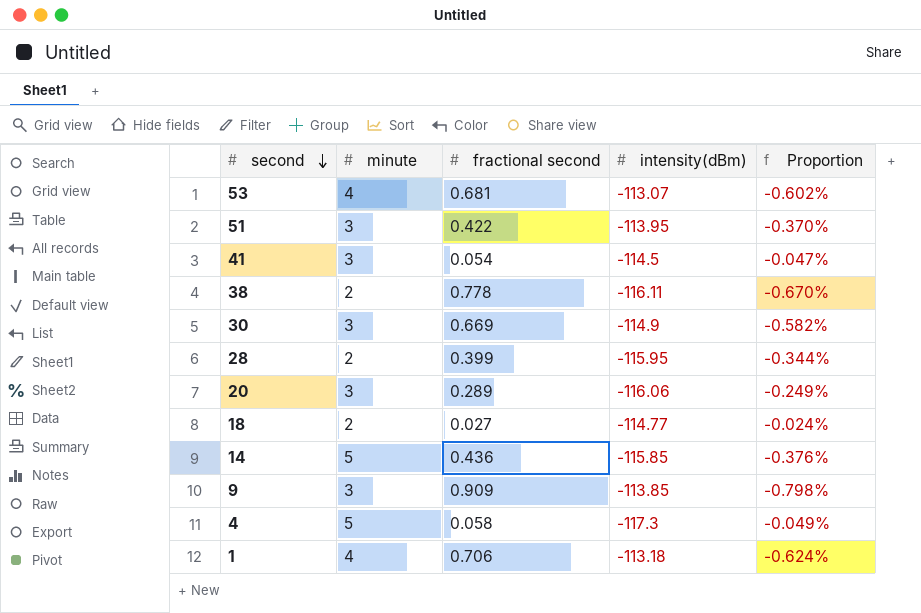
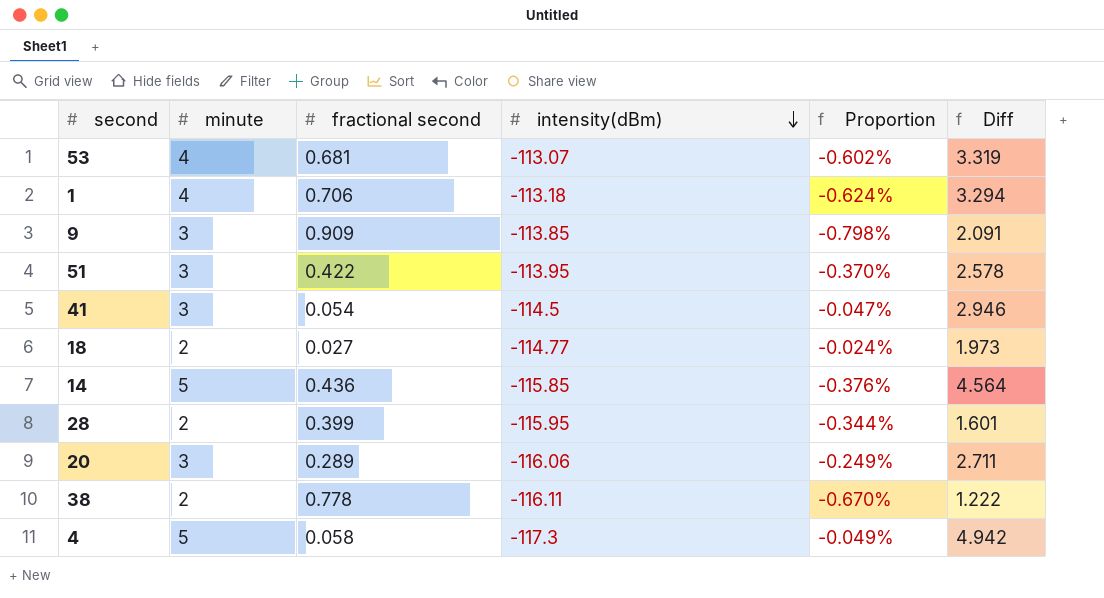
row order: second descending -> intensity(dBm) descending
column Diff | formula: none -> [minute] - [fractional second]
row 30: 3 | 0.669 | -114.9 | -0.582% -> none

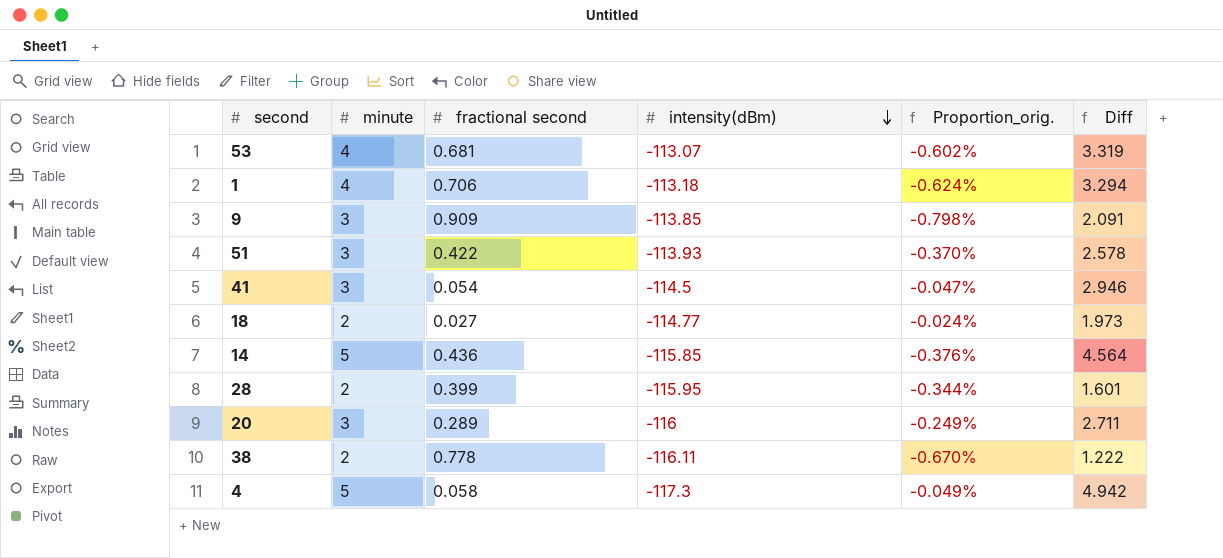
column name: Proportion -> Proportion_orig.
51 | intensity(dBm): -113.95 -> -113.93
20 | intensity(dBm): -116.06 -> -116

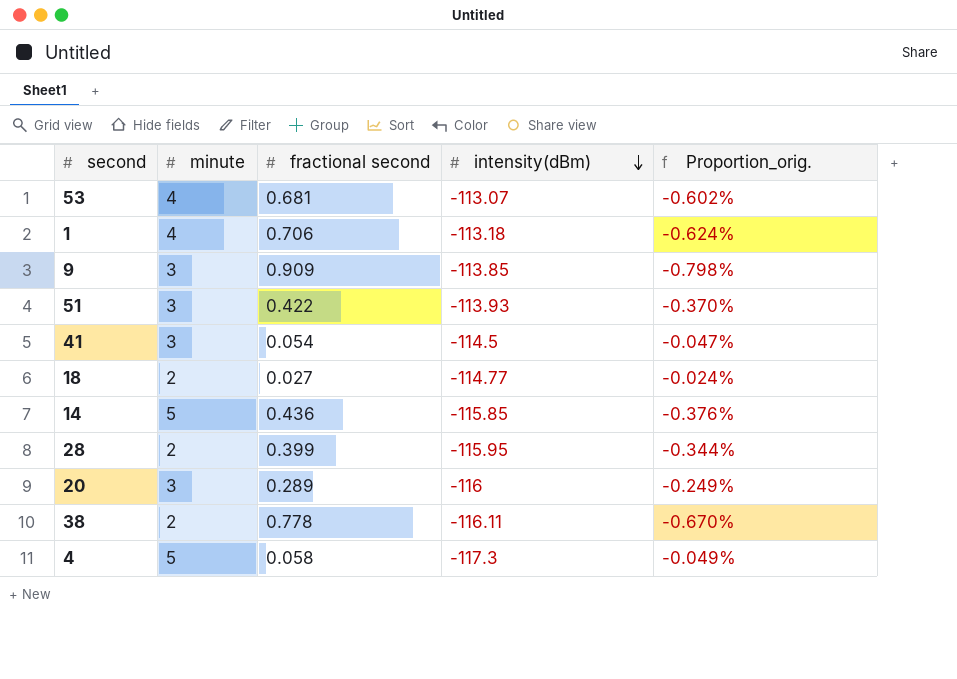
column Diff | formula: [minute] - [fractional second] -> none

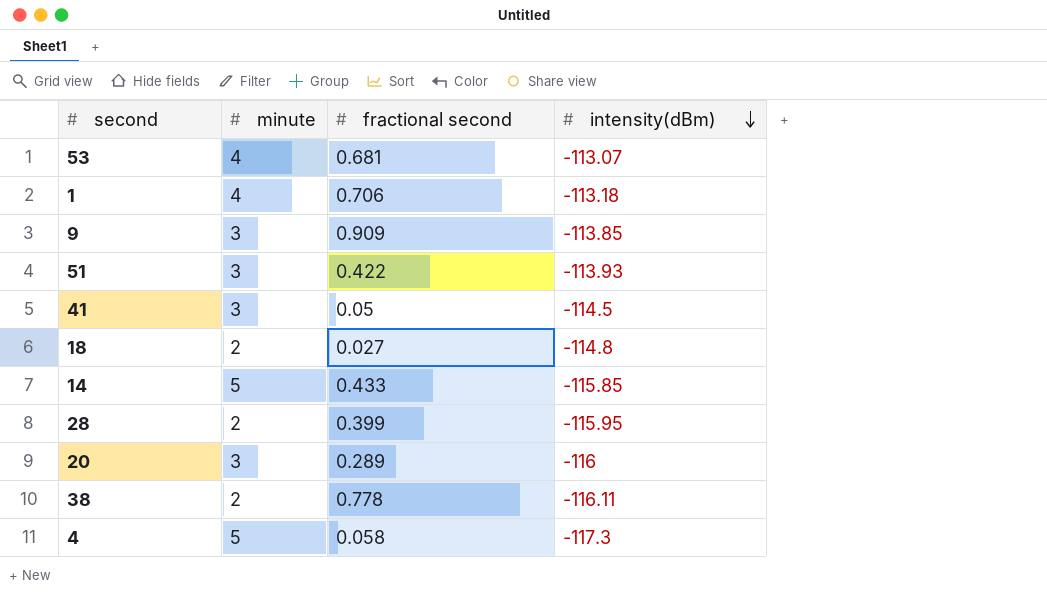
column Proportion_orig. | formula: [fractional second] / [intensity(dBm)] -> none
41 | fractional second: 0.054 -> 0.05
18 | intensity(dBm): -114.77 -> -114.8
14 | fractional second: 0.436 -> 0.433

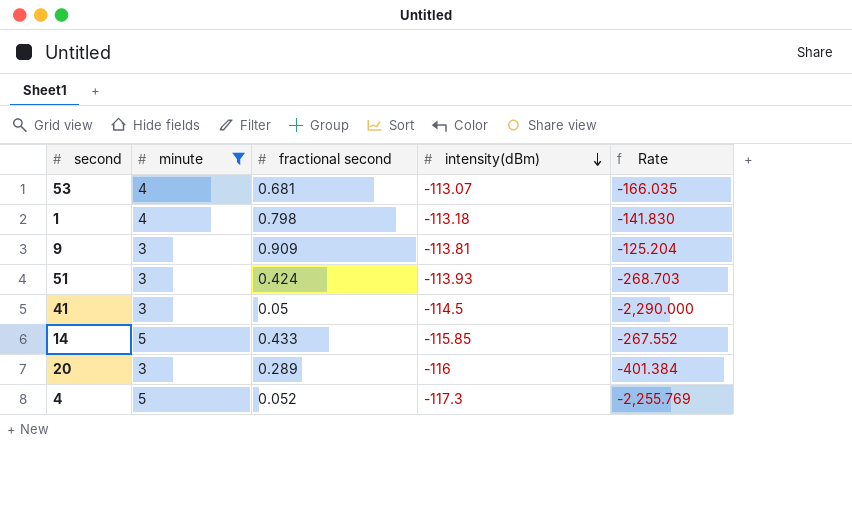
filter: none -> minute != 2
column Rate | formula: none -> [intensity(dBm)] / [fractional second]
1 | fractional second: 0.706 -> 0.798
9 | intensity(dBm): -113.85 -> -113.81
51 | fractional second: 0.422 -> 0.424
4 | fractional second: 0.058 -> 0.052

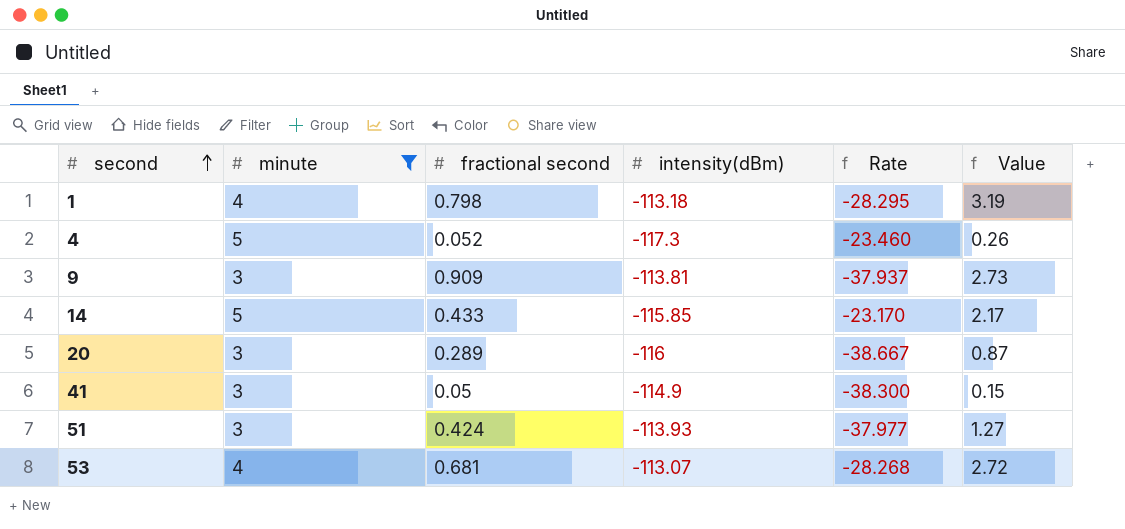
row order: intensity(dBm) descending -> second ascending
column Rate | formula: [intensity(dBm)] / [fractional second] -> [intensity(dBm)] / [minute]
column Value | formula: none -> [minute] * [fractional second]
41 | intensity(dBm): -114.5 -> -114.9

